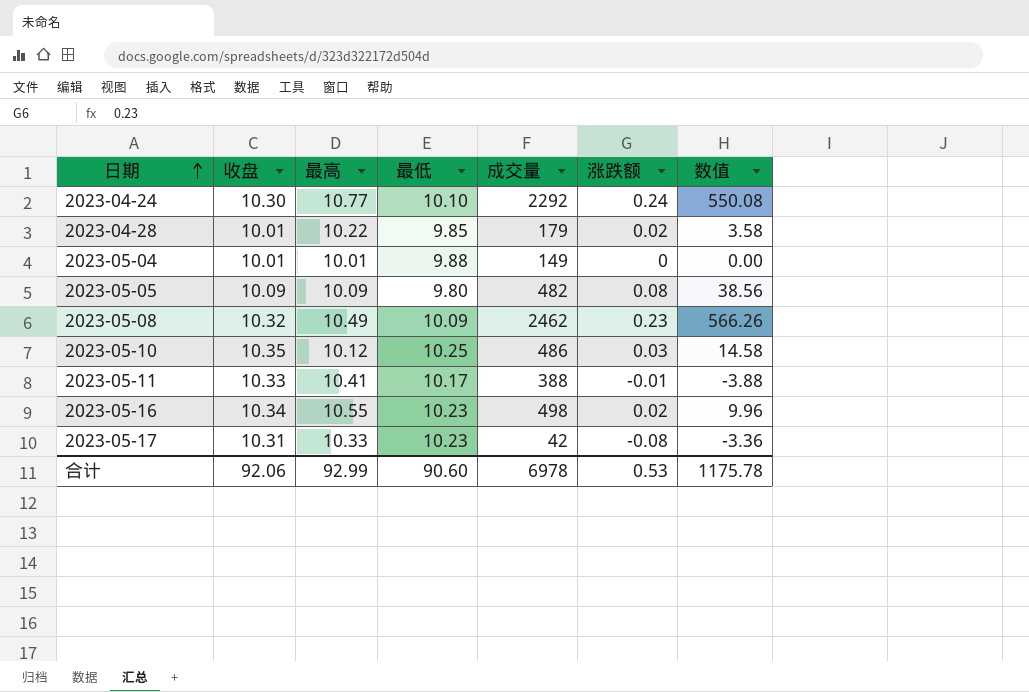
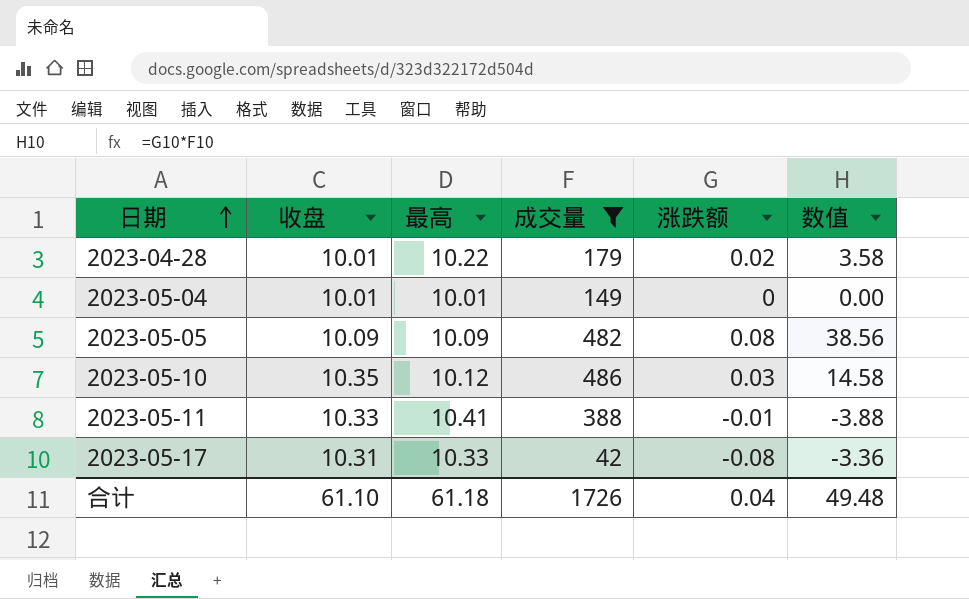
filter: none -> 成交量 <= 486
column 最低 | position: 4 -> none
合计 | 收盘: 92.06 -> 61.10
合计 | 最高: 92.99 -> 61.18
合计 | 成交量: 6978 -> 1726
合计 | 涨跌额: 0.53 -> 0.04
合计 | 数值: 1175.78 -> 49.48

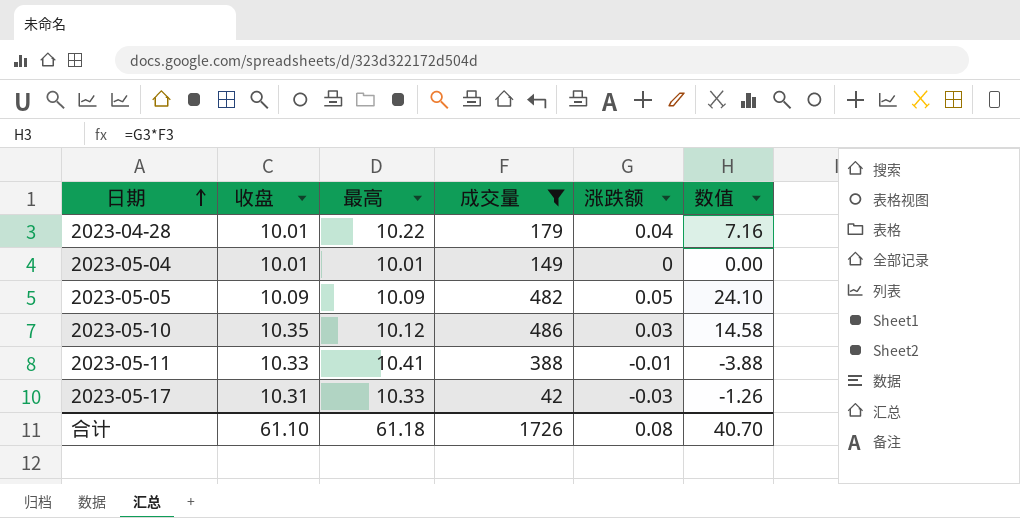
2023-04-28 | 涨跌额: 0.02 -> 0.04
2023-04-28 | 数值: 3.58 -> 7.16
2023-05-05 | 涨跌额: 0.08 -> 0.05
2023-05-05 | 数值: 38.56 -> 24.10
2023-05-17 | 涨跌额: -0.08 -> -0.03
2023-05-17 | 数值: -3.36 -> -1.26
合计 | 涨跌额: 0.04 -> 0.08
合计 | 数值: 49.48 -> 40.70

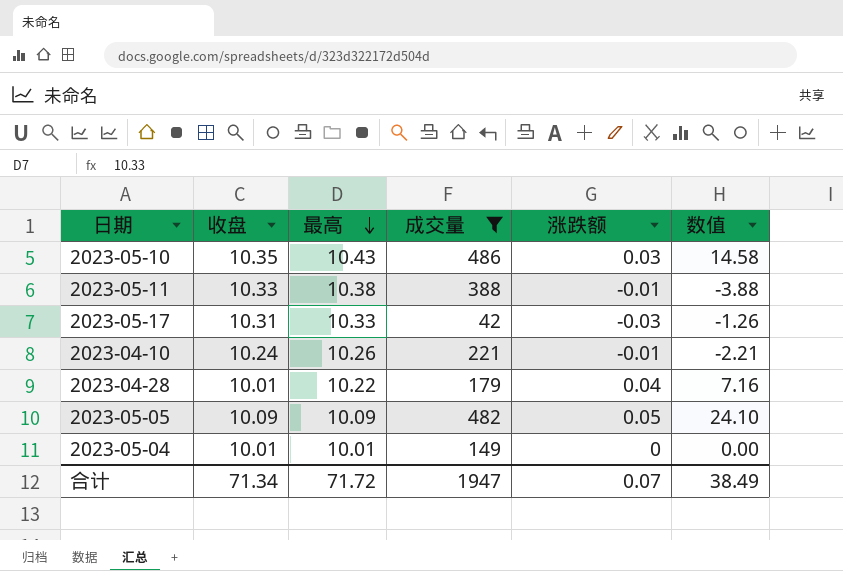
row order: 日期 ascending -> 最高 descending
2023-05-10 | 最高: 10.12 -> 10.43
2023-05-11 | 最高: 10.41 -> 10.38
row 2023-04-10: none -> 10.24 | 10.26 | 221 | -0.01 | -2.21
合计 | 收盘: 61.10 -> 71.34
合计 | 最高: 61.18 -> 71.72
合计 | 成交量: 1726 -> 1947
合计 | 涨跌额: 0.08 -> 0.07
合计 | 数值: 40.70 -> 38.49

